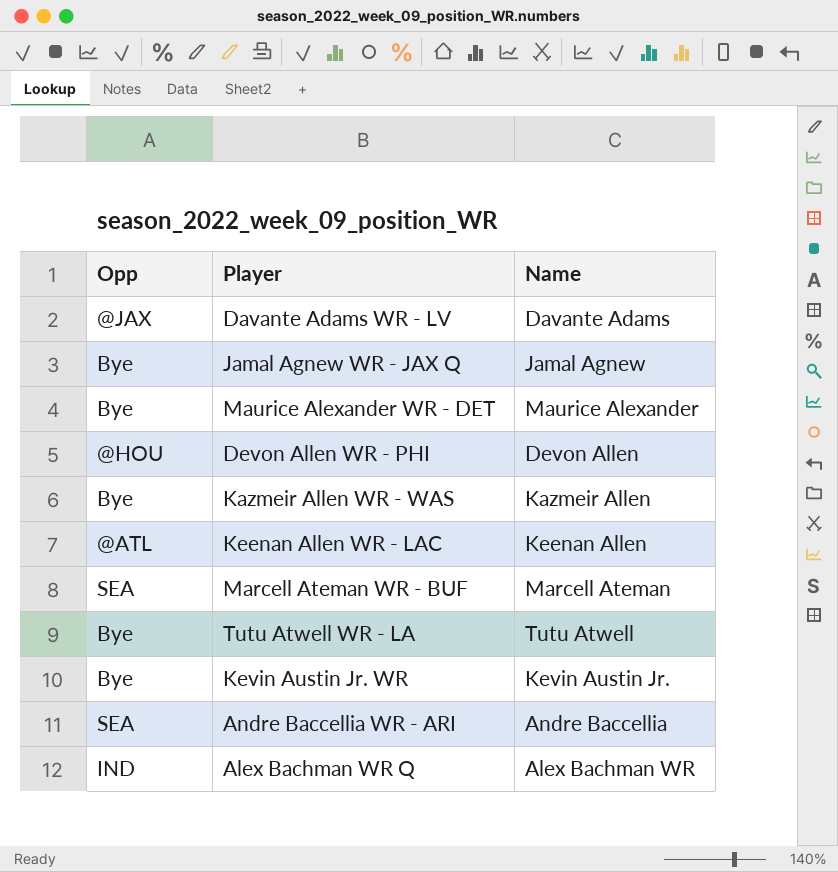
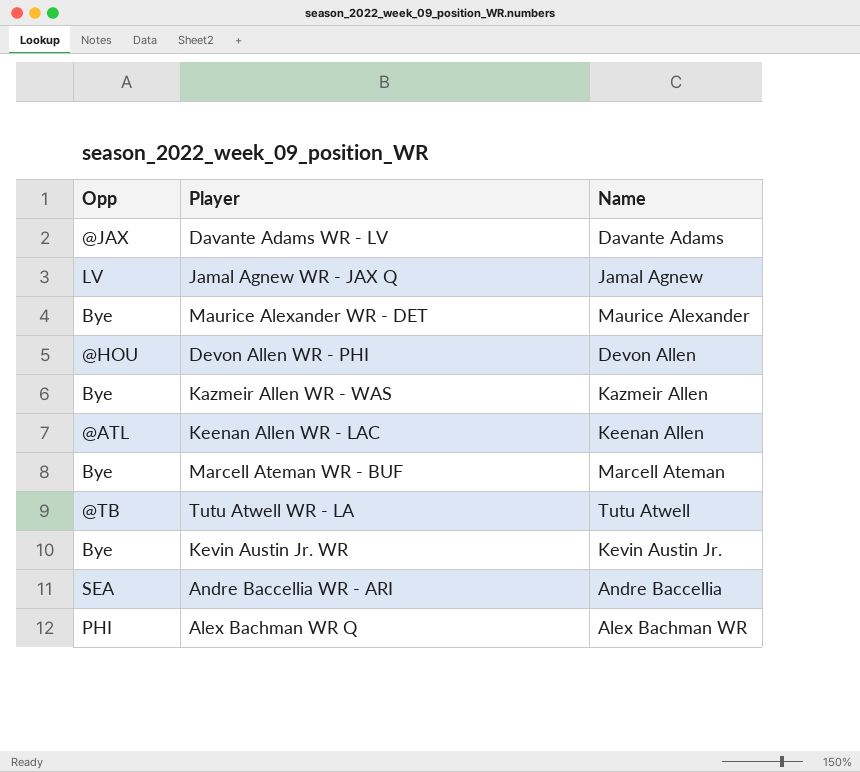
Jamal Agnew WR - JAX Q | Opp: Bye -> LV
Marcell Ateman WR - BUF | Opp: SEA -> Bye
Tutu Atwell WR - LA | Opp: Bye -> @TB
Alex Bachman WR Q | Opp: IND -> PHI

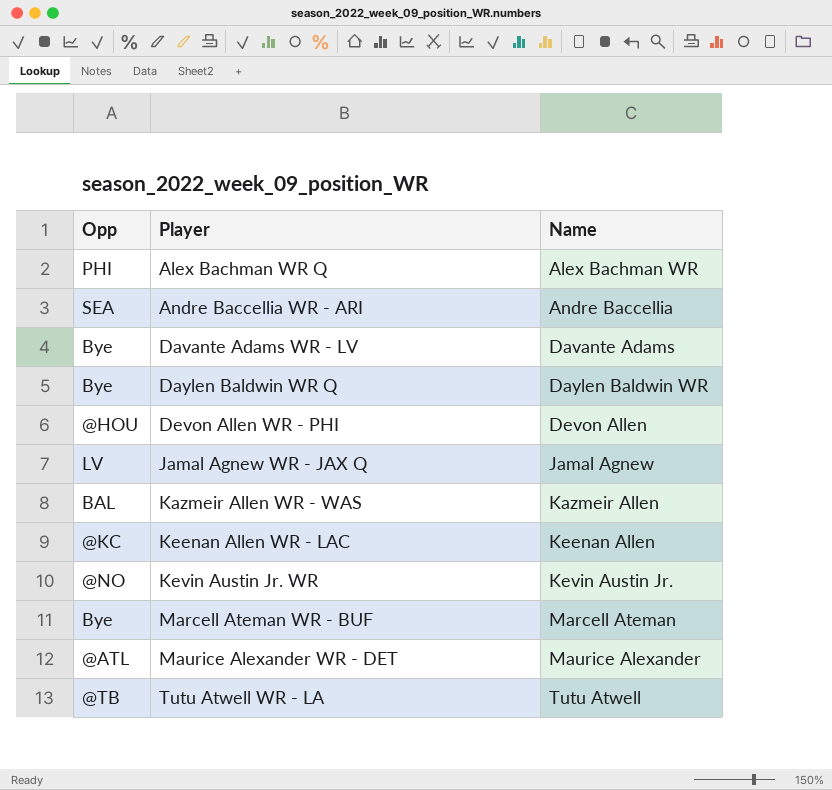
row order: none -> Player ascending
Davante Adams WR - LV | Opp: @JAX -> Bye
row Daylen Baldwin WR Q: none -> Bye | Daylen Baldwin WR
Kazmeir Allen WR - WAS | Opp: Bye -> BAL
Keenan Allen WR - LAC | Opp: @ATL -> @KC
Kevin Austin Jr. WR | Opp: Bye -> @NO
Maurice Alexander WR - DET | Opp: Bye -> @ATL

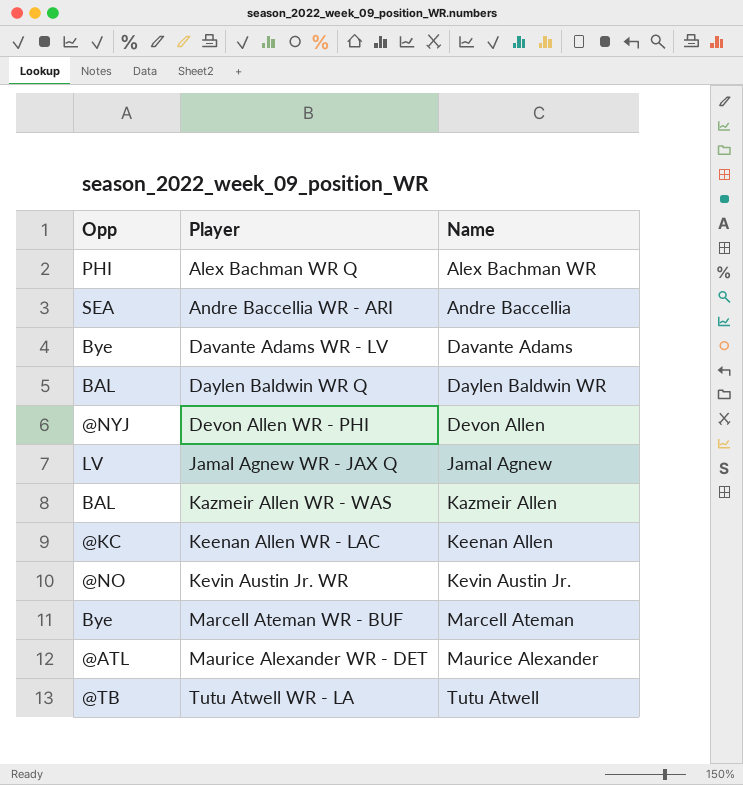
Daylen Baldwin WR Q | Opp: Bye -> BAL
Devon Allen WR - PHI | Opp: @HOU -> @NYJ

